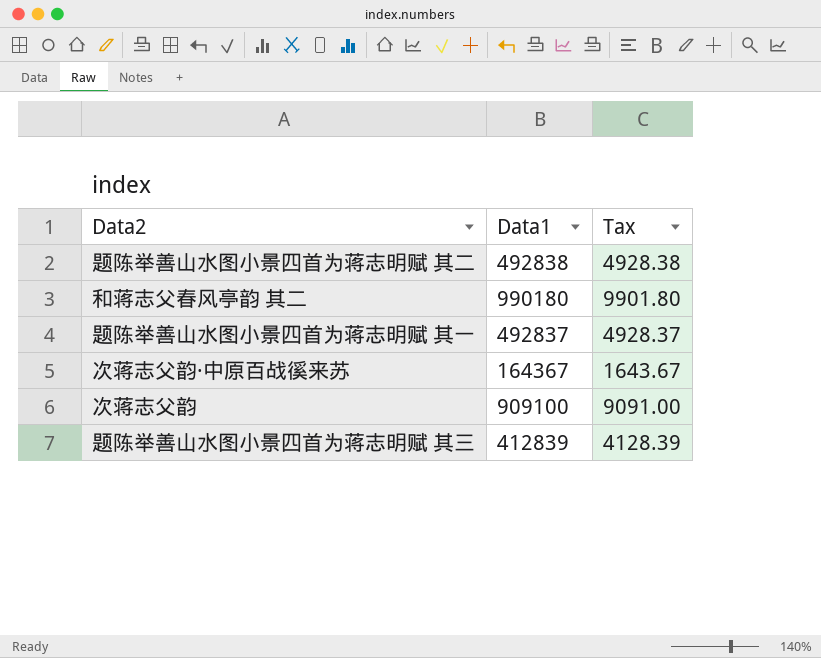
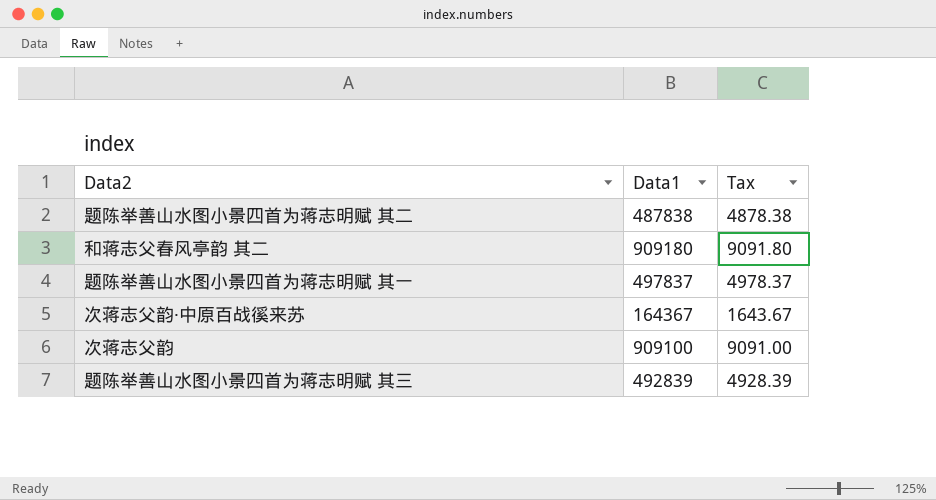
题陈举善山水图小景四首为蒋志明赋 其二 | Data1: 492838 -> 487838
题陈举善山水图小景四首为蒋志明赋 其二 | Tax: 4928.38 -> 4878.38
和蒋志父春风亭韵 其二 | Data1: 990180 -> 909180
和蒋志父春风亭韵 其二 | Tax: 9901.80 -> 9091.80
题陈举善山水图小景四首为蒋志明赋 其一 | Data1: 492837 -> 497837
题陈举善山水图小景四首为蒋志明赋 其一 | Tax: 4928.37 -> 4978.37
题陈举善山水图小景四首为蒋志明赋 其三 | Data1: 412839 -> 492839
题陈举善山水图小景四首为蒋志明赋 其三 | Tax: 4128.39 -> 4928.39

